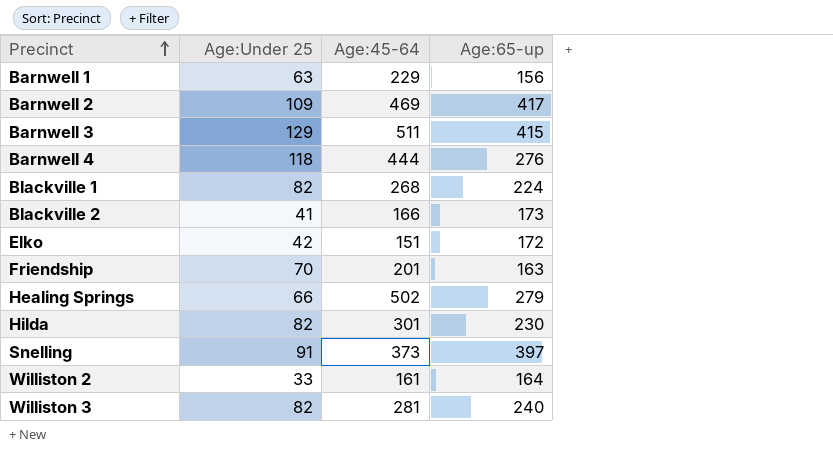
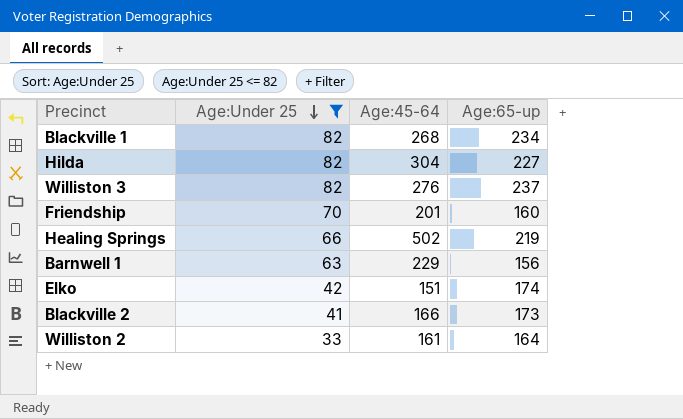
filter: none -> Age:Under 25 <= 82
row order: Precinct ascending -> Age:Under 25 descending
Blackville 1 | Age:65-up: 224 -> 234
Hilda | Age:45-64: 301 -> 304
Hilda | Age:65-up: 230 -> 227
Williston 3 | Age:45-64: 281 -> 276
Williston 3 | Age:65-up: 240 -> 237
Friendship | Age:65-up: 163 -> 160
Healing Springs | Age:65-up: 279 -> 219
Elko | Age:65-up: 172 -> 174

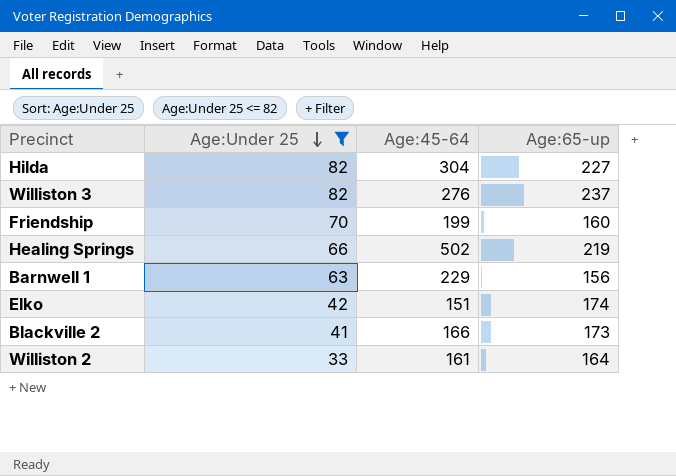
row Blackville 1: 82 | 268 | 234 -> none
Friendship | Age:45-64: 201 -> 199

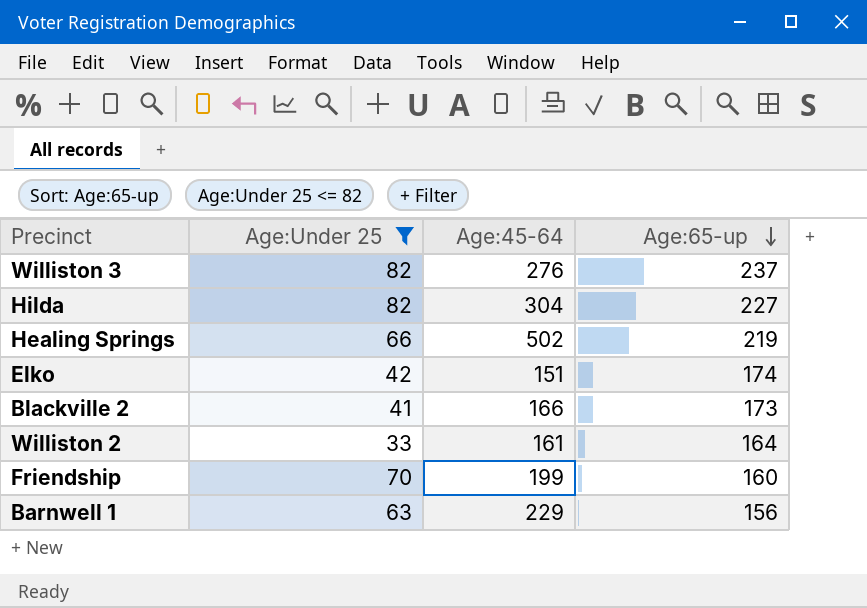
row order: Age:Under 25 descending -> Age:65-up descending

